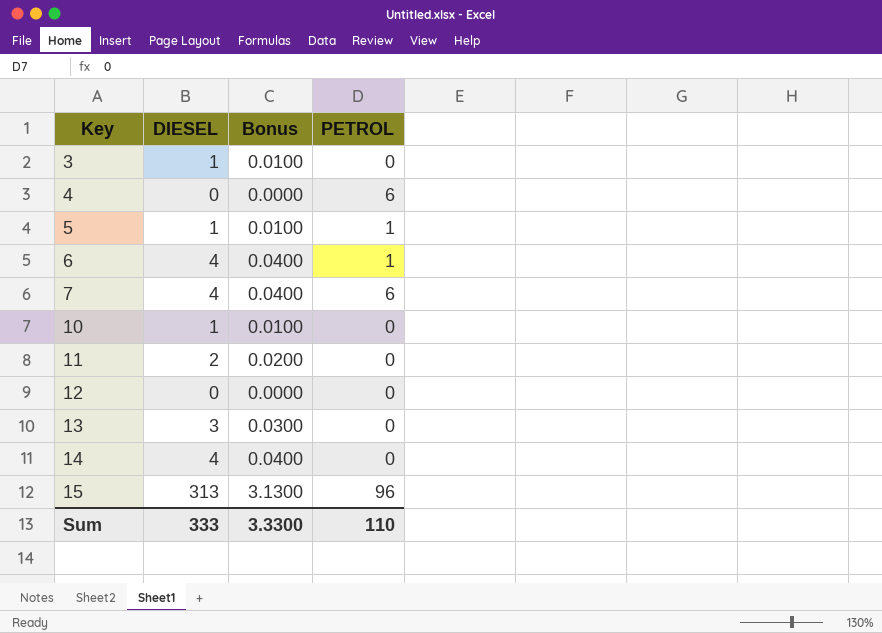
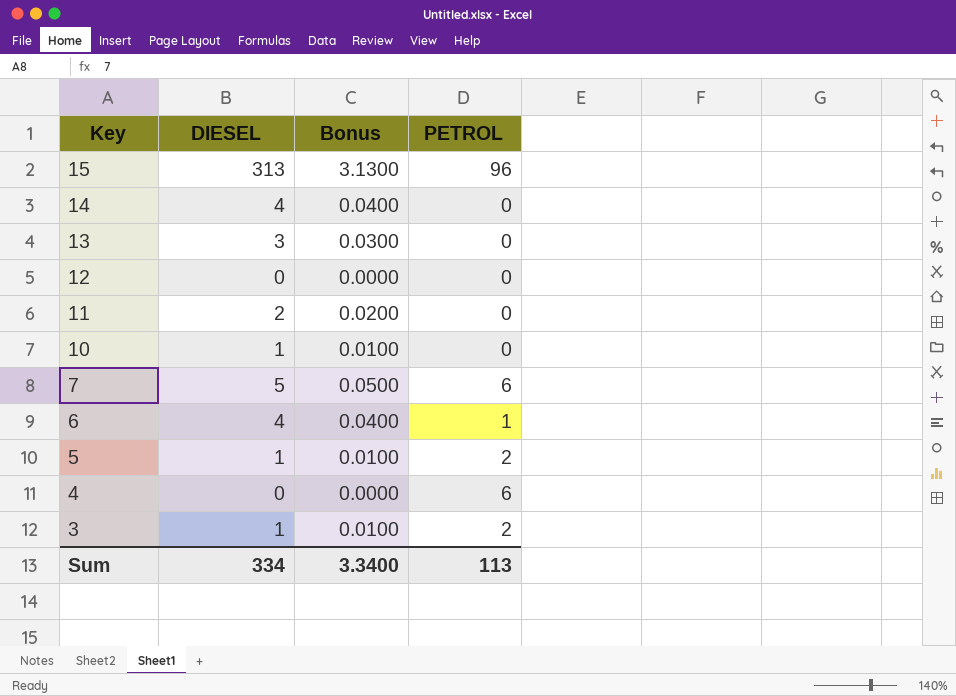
row order: Key ascending -> Key descending
7 | DIESEL: 4 -> 5
7 | Bonus: 0.0400 -> 0.0500
5 | PETROL: 1 -> 2
3 | PETROL: 0 -> 2
Sum | DIESEL: 333 -> 334
Sum | Bonus: 3.3300 -> 3.3400
Sum | PETROL: 110 -> 113

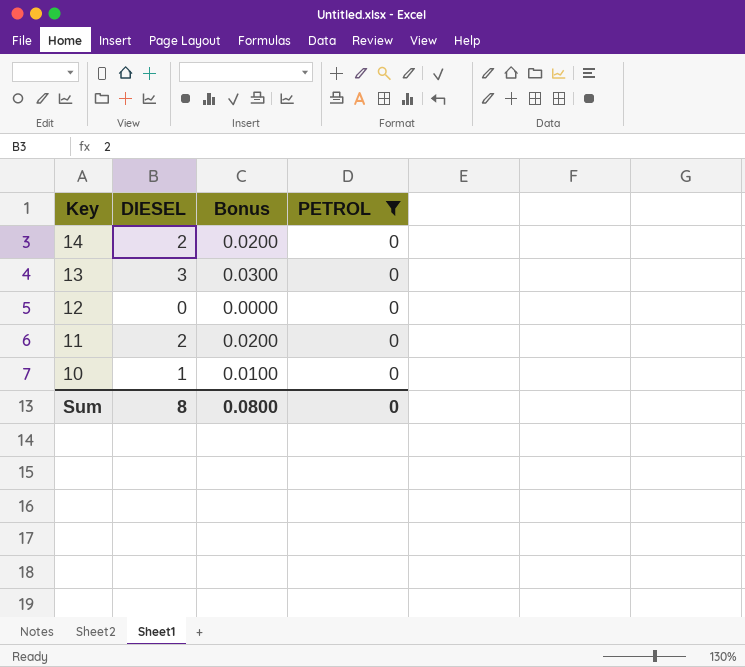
filter: none -> PETROL = 0
14 | DIESEL: 4 -> 2
14 | Bonus: 0.0400 -> 0.0200
Sum | DIESEL: 334 -> 8
Sum | Bonus: 3.3400 -> 0.0800
Sum | PETROL: 113 -> 0

